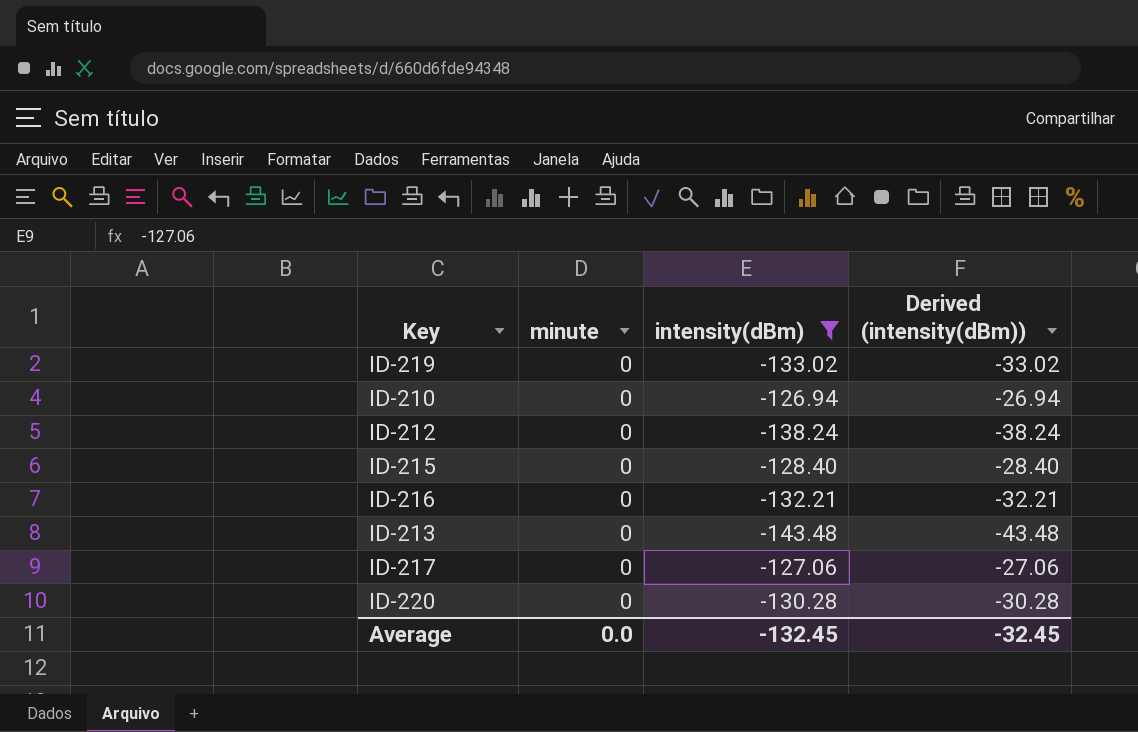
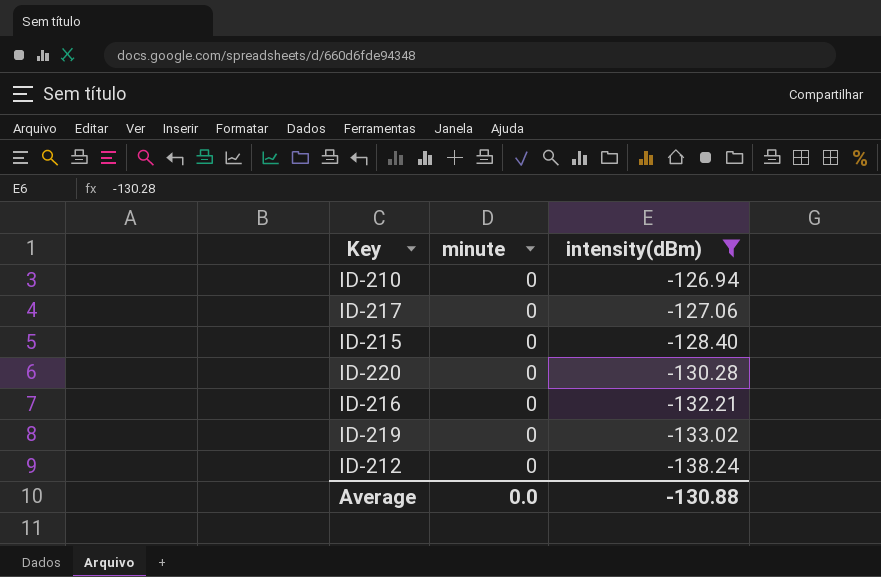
row order: none -> intensity(dBm) descending
column Derived (intensity(dBm)) | formula: [intensity(dBm)] + 100 -> none
row ID-213: 0 | -143.48 | -43.48 -> none
Average | intensity(dBm): -132.45 -> -130.88

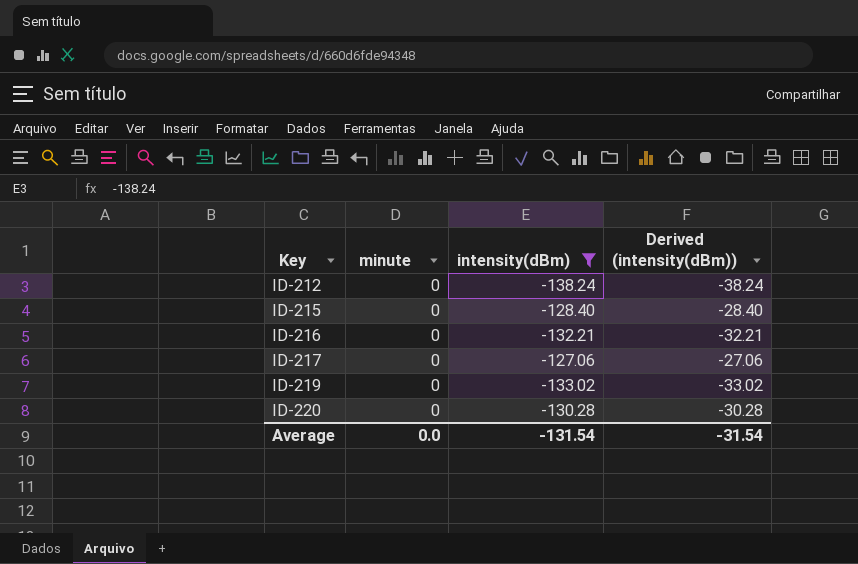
row order: intensity(dBm) descending -> Key ascending
column Derived (intensity(dBm)) | formula: none -> [intensity(dBm)] + 100
row ID-210: 0 | -126.94 -> none
Average | intensity(dBm): -130.88 -> -131.54

